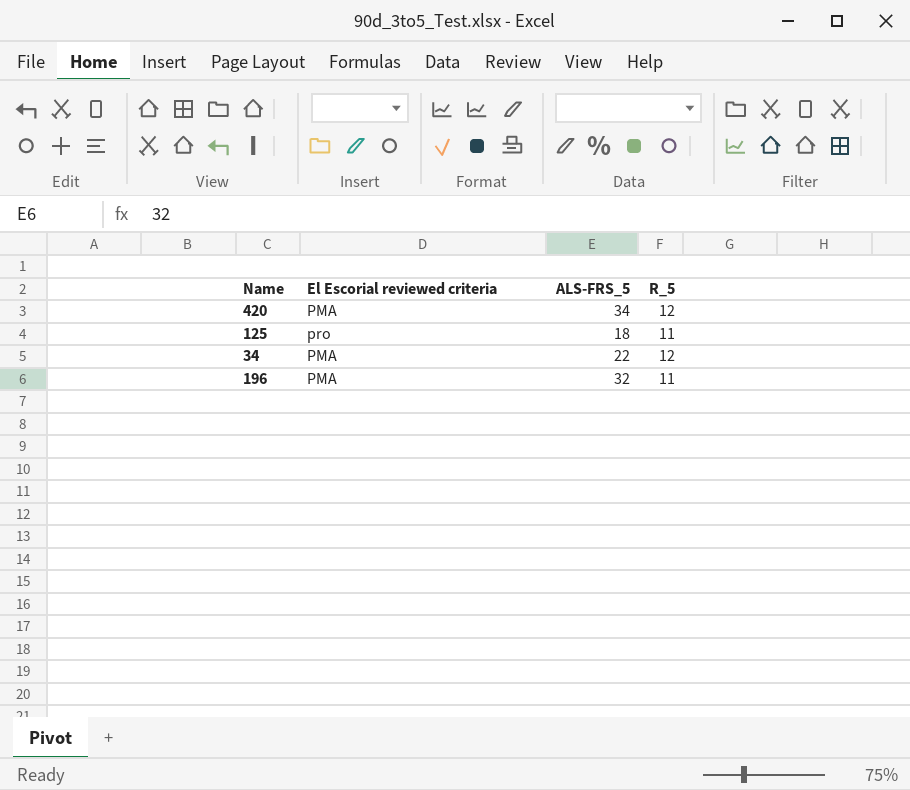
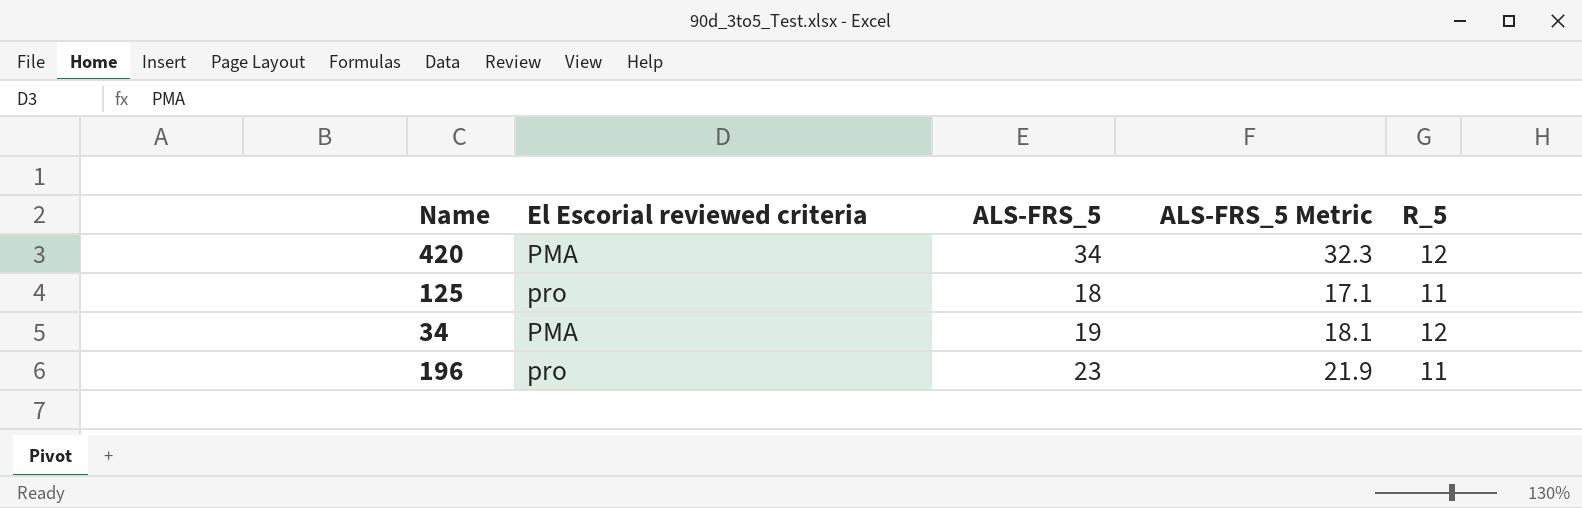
column ALS-FRS_5 Metric | formula: none -> [ALS-FRS_5] * 0.95
34 | ALS-FRS_5: 22 -> 19
196 | El Escorial reviewed criteria: PMA -> pro
196 | ALS-FRS_5: 32 -> 23

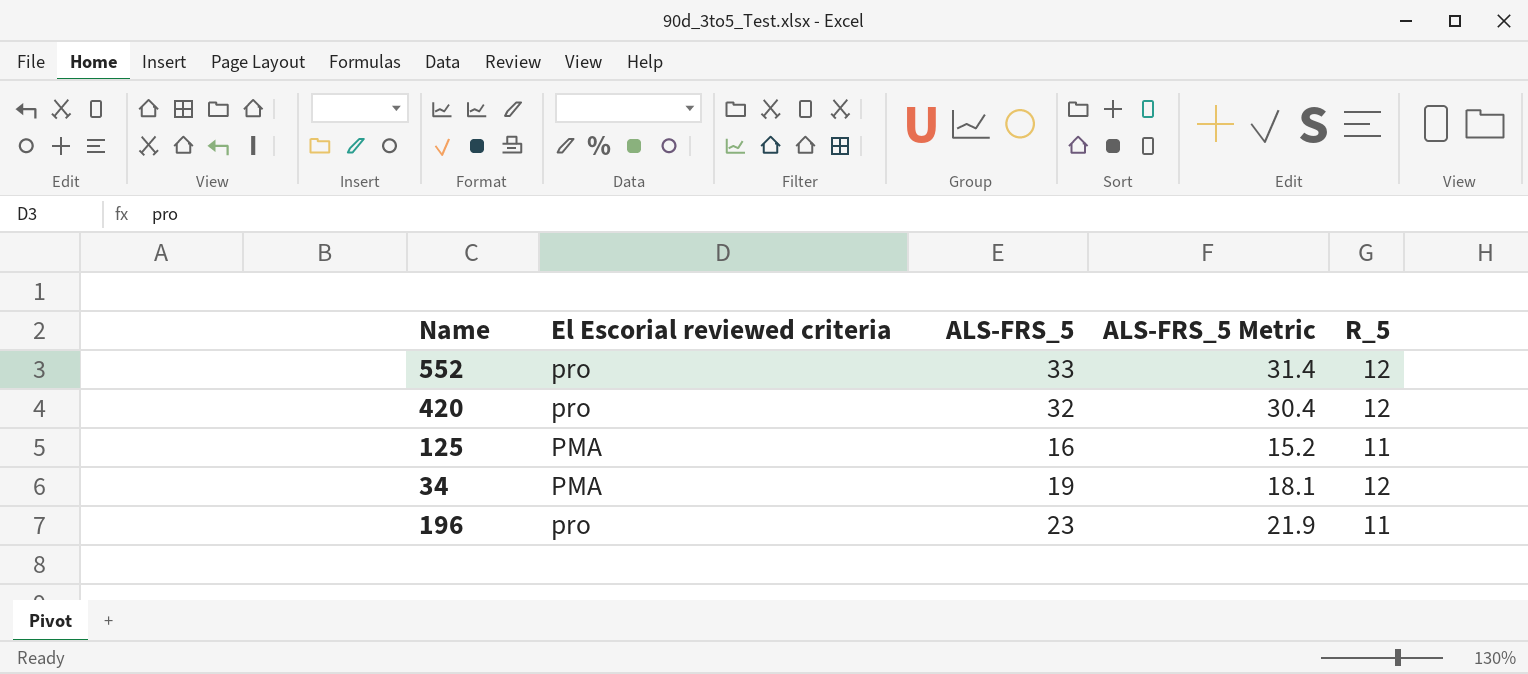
row 552: none -> pro | 33 | 31.4 | 12
420 | El Escorial reviewed criteria: PMA -> pro
420 | ALS-FRS_5: 34 -> 32
420 | ALS-FRS_5 Metric: 32.3 -> 30.4
125 | El Escorial reviewed criteria: pro -> PMA
125 | ALS-FRS_5: 18 -> 16
125 | ALS-FRS_5 Metric: 17.1 -> 15.2

